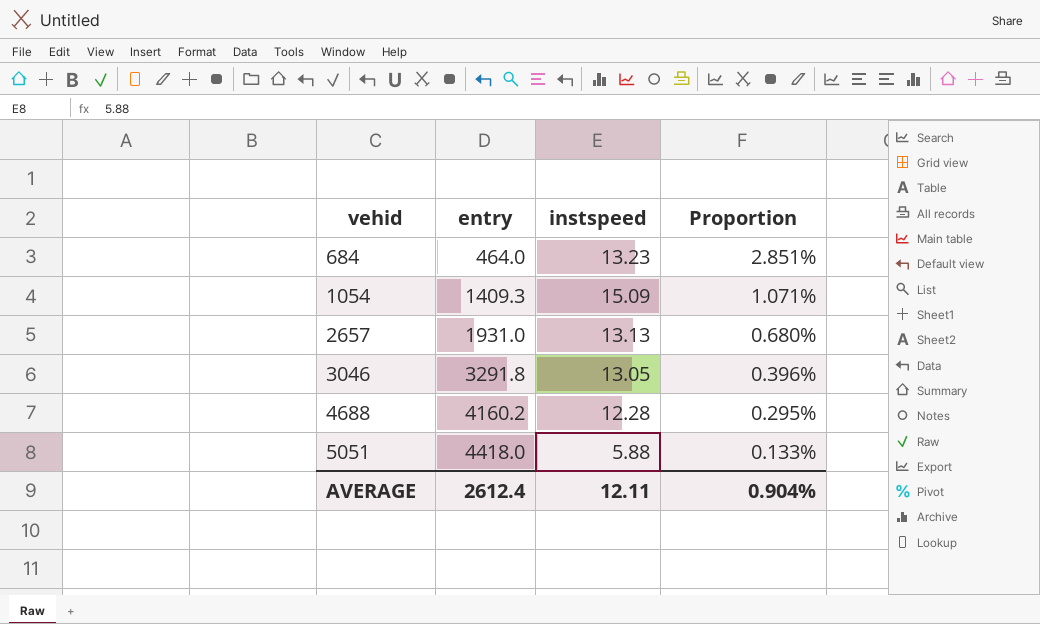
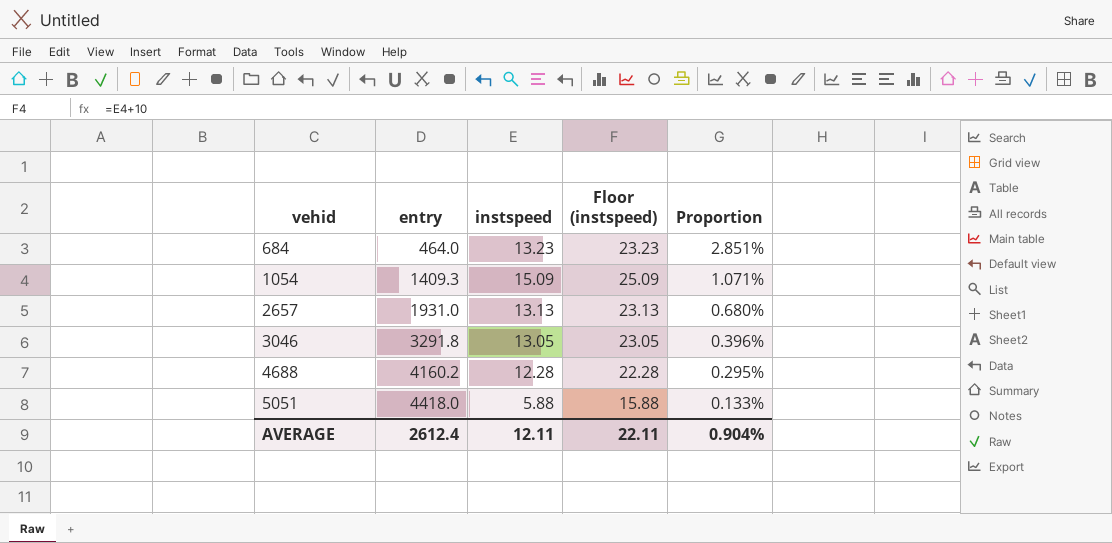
column Floor (instspeed) | formula: none -> [instspeed] + 10

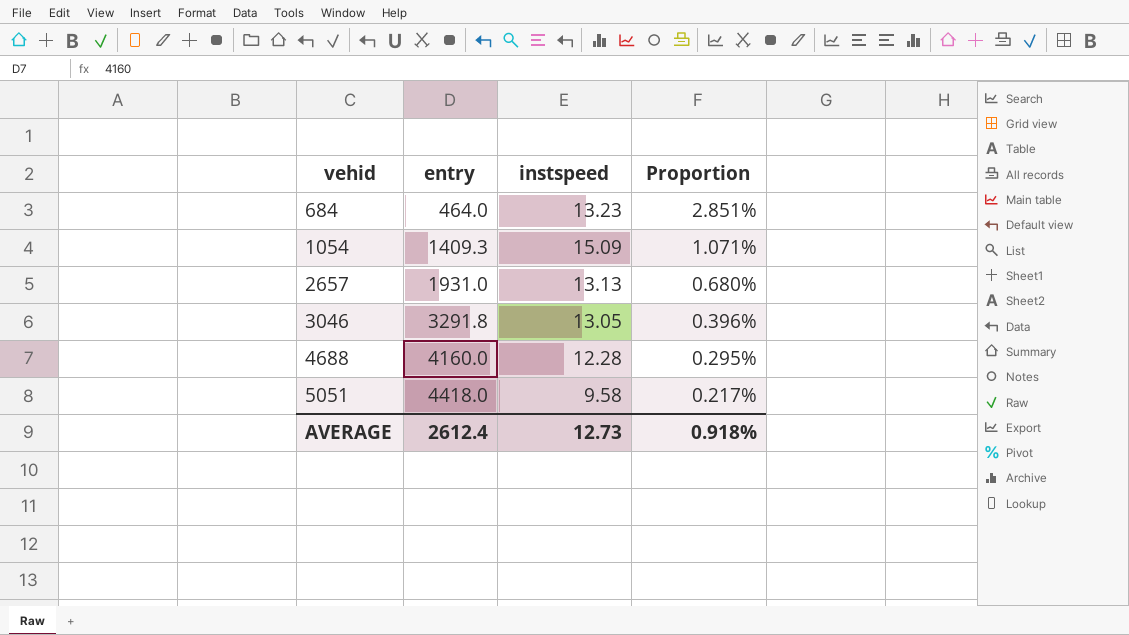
column Floor (instspeed) | formula: [instspeed] + 10 -> none
4688 | entry: 4160.2 -> 4160.0
5051 | instspeed: 5.88 -> 9.58
5051 | Proportion: 0.133% -> 0.217%
AVERAGE | instspeed: 12.11 -> 12.73
AVERAGE | Proportion: 0.904% -> 0.918%

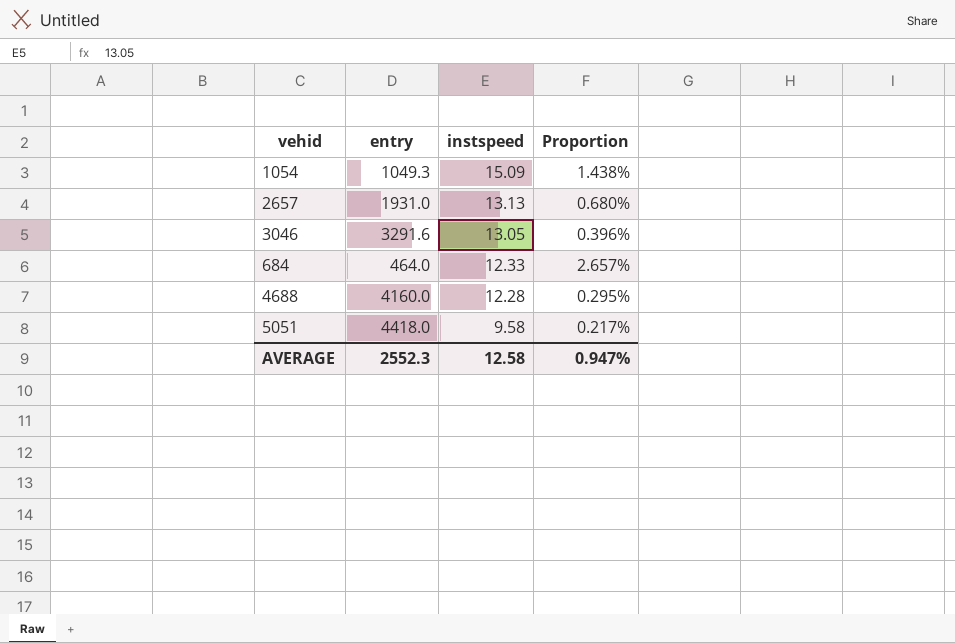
row order: vehid ascending -> instspeed descending
1054 | entry: 1409.3 -> 1049.3
1054 | Proportion: 1.071% -> 1.438%
3046 | entry: 3291.8 -> 3291.6
684 | instspeed: 13.23 -> 12.33
684 | Proportion: 2.851% -> 2.657%
AVERAGE | entry: 2612.4 -> 2552.3
AVERAGE | instspeed: 12.73 -> 12.58
AVERAGE | Proportion: 0.918% -> 0.947%

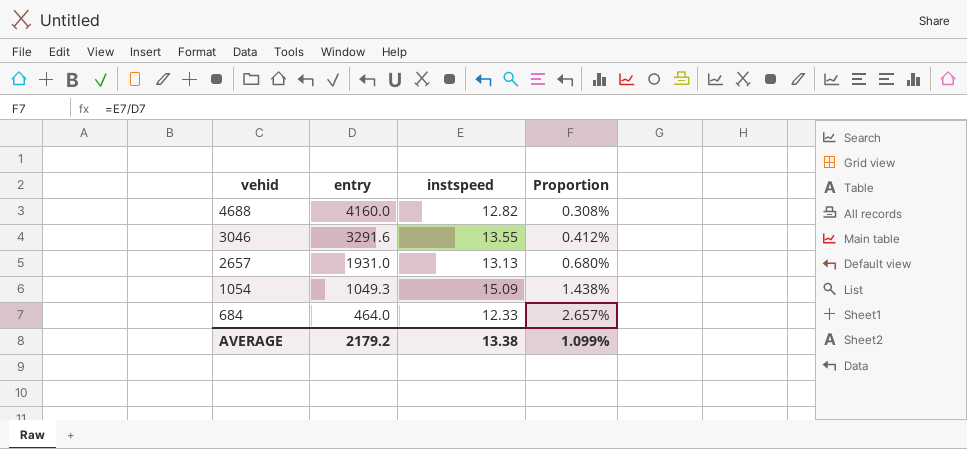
row order: instspeed descending -> vehid descending
row 5051: 4418.0 | 9.58 | 0.217% -> none
4688 | instspeed: 12.28 -> 12.82
4688 | Proportion: 0.295% -> 0.308%
3046 | instspeed: 13.05 -> 13.55
3046 | Proportion: 0.396% -> 0.412%
AVERAGE | entry: 2552.3 -> 2179.2
AVERAGE | instspeed: 12.58 -> 13.38
AVERAGE | Proportion: 0.947% -> 1.099%

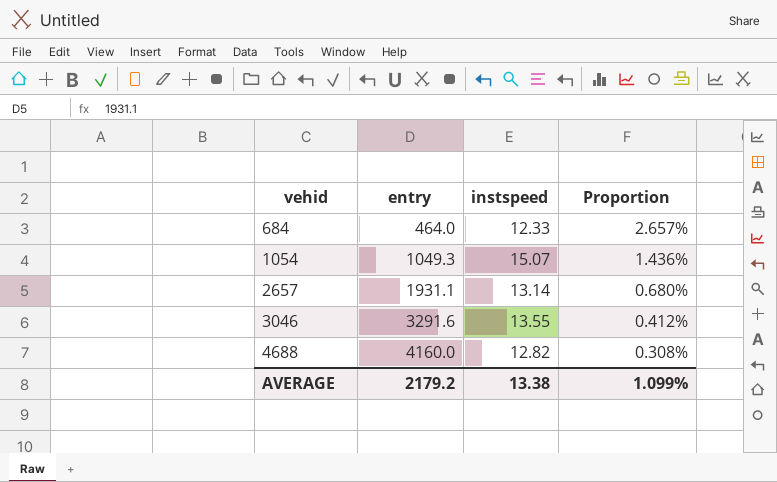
row order: vehid descending -> vehid ascending
1054 | instspeed: 15.09 -> 15.07
1054 | Proportion: 1.438% -> 1.436%
2657 | entry: 1931.0 -> 1931.1
2657 | instspeed: 13.13 -> 13.14

